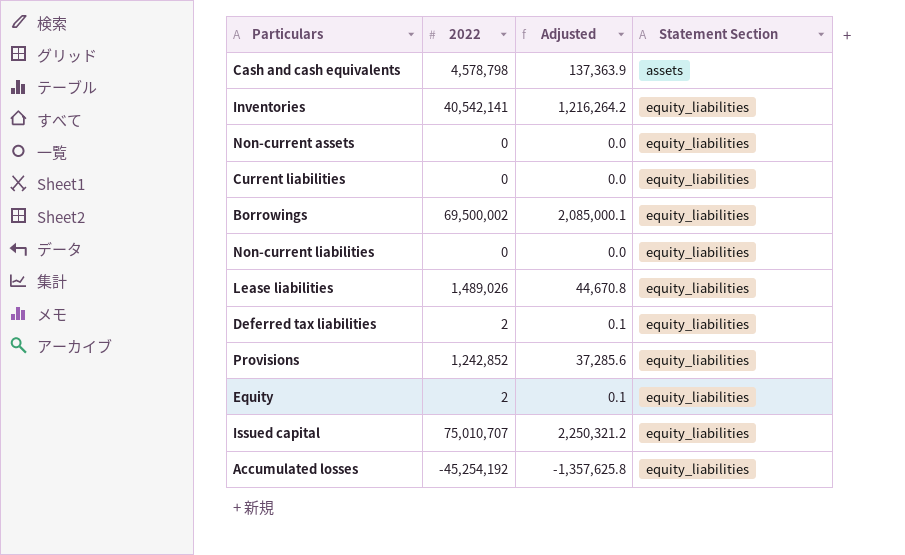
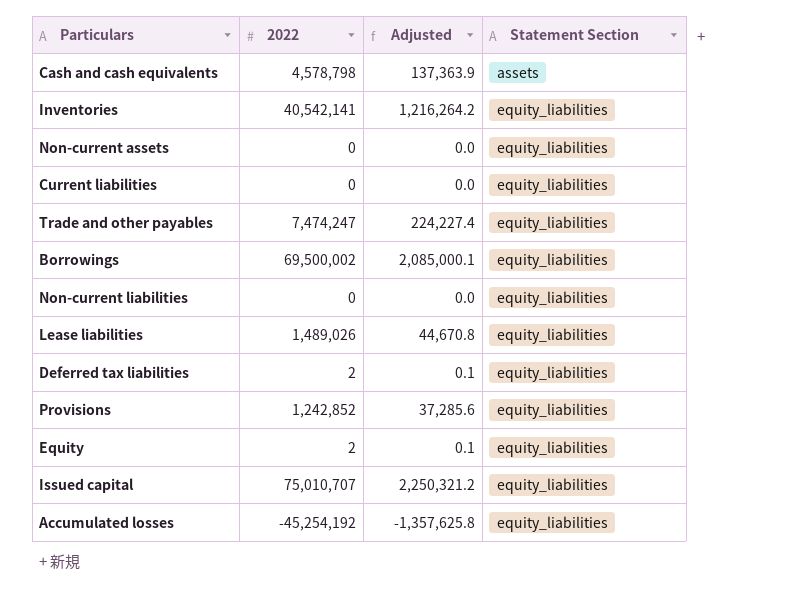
row Trade and other payables: none -> 7,474,247 | 224,227.4 | equity_liabilities

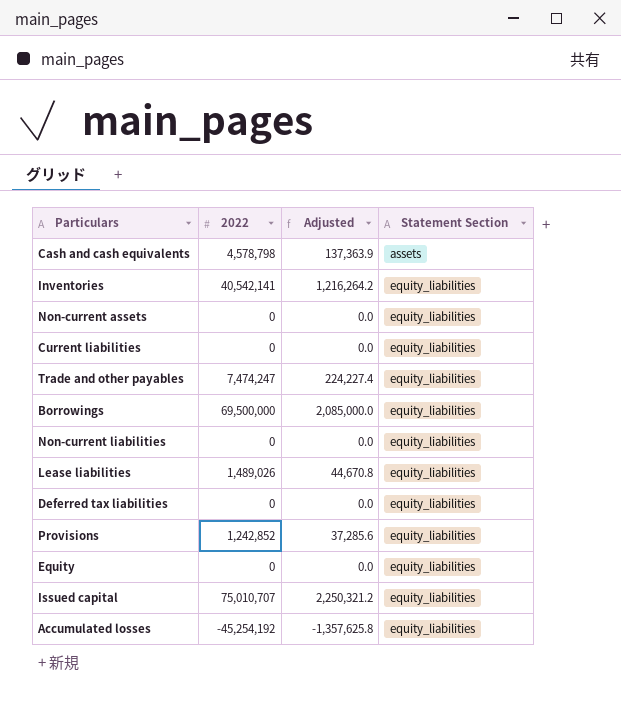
Borrowings | 2022: 69,500,002 -> 69,500,000
Borrowings | Adjusted: 2,085,000.1 -> 2,085,000.0
Deferred tax liabilities | 2022: 2 -> 0
Deferred tax liabilities | Adjusted: 0.1 -> 0.0
Equity | 2022: 2 -> 0
Equity | Adjusted: 0.1 -> 0.0

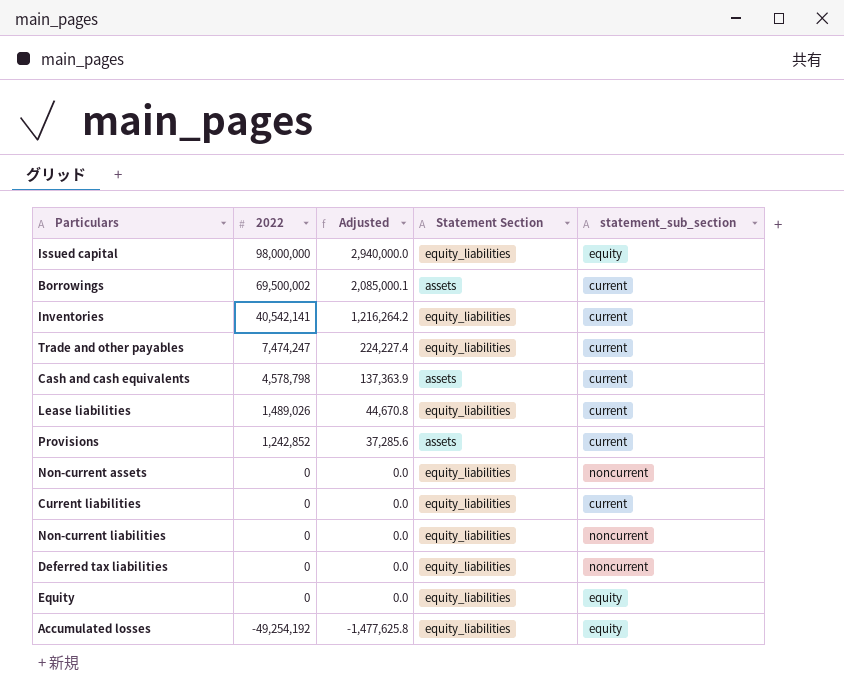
row order: Statement Section ascending -> 2022 descending
column statement_sub_section | position: none -> 5
Issued capital | 2022: 75,010,707 -> 98,000,000
Issued capital | Adjusted: 2,250,321.2 -> 2,940,000.0
Borrowings | 2022: 69,500,000 -> 69,500,002
Borrowings | Adjusted: 2,085,000.0 -> 2,085,000.1
Borrowings | Statement Section: equity_liabilities -> assets
Provisions | Statement Section: equity_liabilities -> assets
Accumulated losses | 2022: -45,254,192 -> -49,254,192
Accumulated losses | Adjusted: -1,357,625.8 -> -1,477,625.8

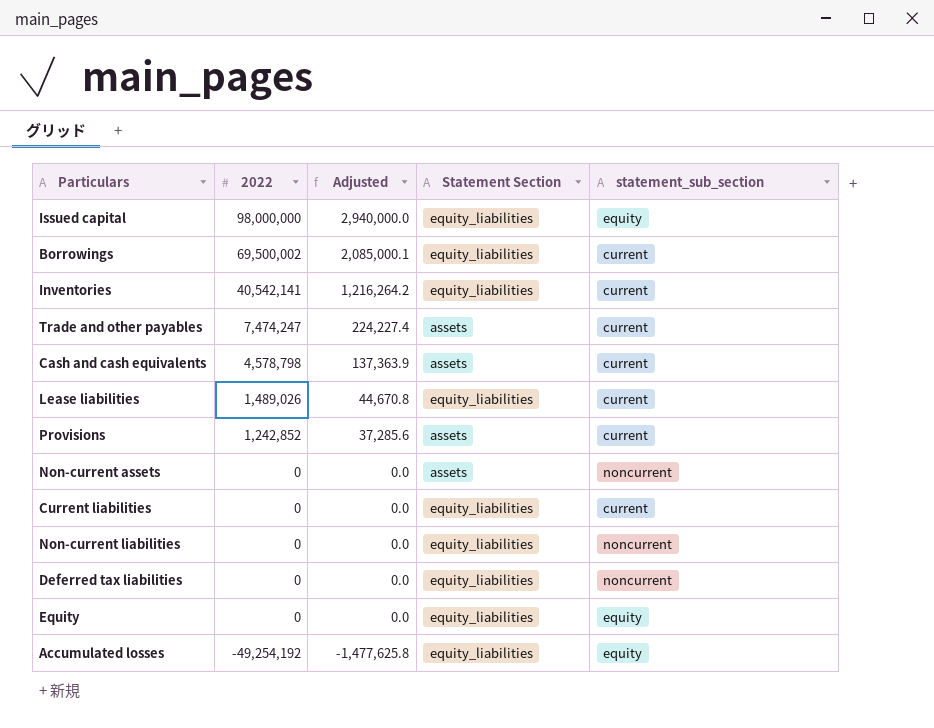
Borrowings | Statement Section: assets -> equity_liabilities
Trade and other payables | Statement Section: equity_liabilities -> assets
Non-current assets | Statement Section: equity_liabilities -> assets

